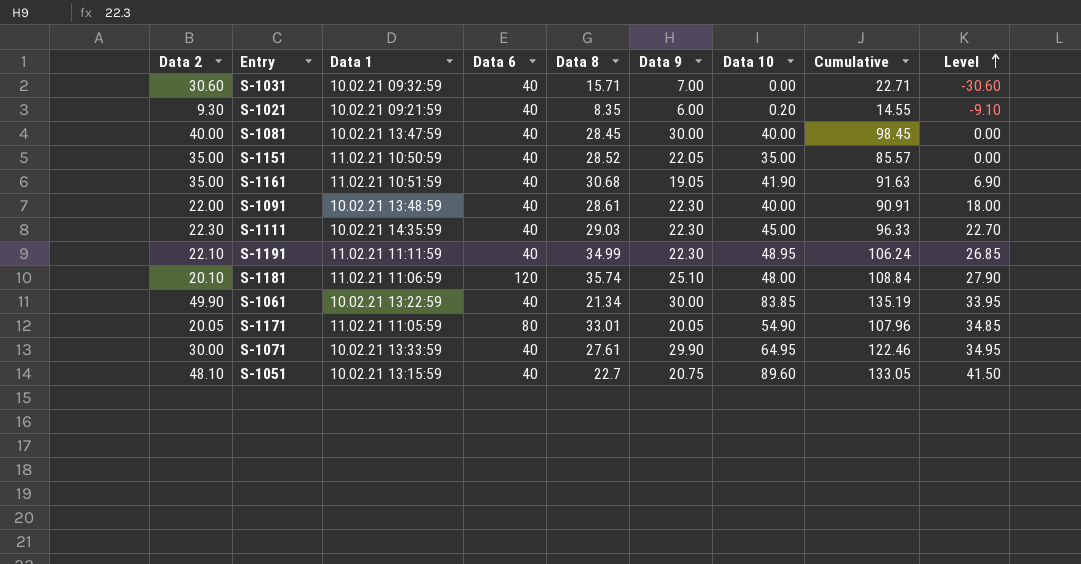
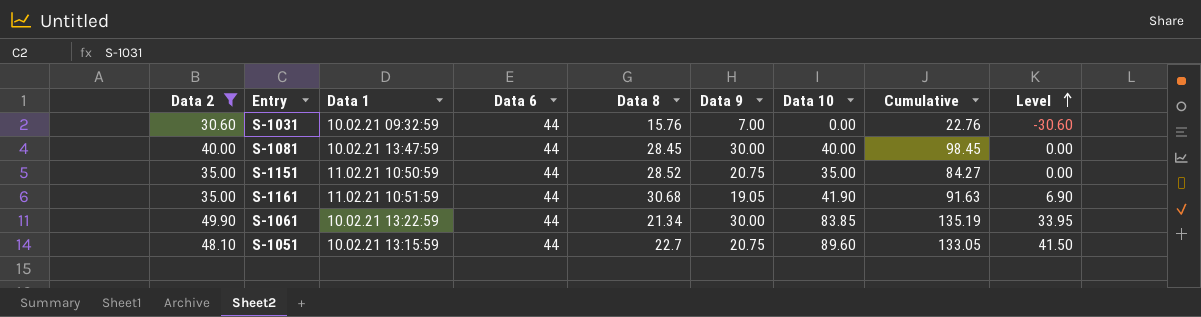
filter: none -> Data 2 >= 30.60
S-1031 | Data 6: 40 -> 44
S-1031 | Data 8: 15.71 -> 15.76
S-1031 | Cumulative: 22.71 -> 22.76
S-1081 | Data 6: 40 -> 44
S-1151 | Data 6: 40 -> 44
S-1151 | Data 9: 22.05 -> 20.75
S-1151 | Cumulative: 85.57 -> 84.27
S-1161 | Data 6: 40 -> 44
S-1061 | Data 6: 40 -> 44
S-1051 | Data 6: 40 -> 44

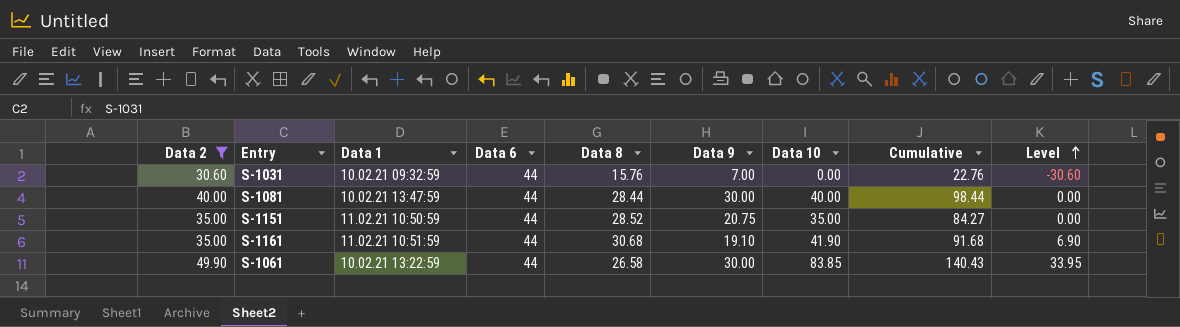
row S-1051: 48.10 | 10.02.21 13:15:59 | 44 | 22.7 | 20.75 | 89.60 | 133.05 | 41.50 -> none
S-1081 | Data 8: 28.45 -> 28.44
S-1081 | Cumulative: 98.45 -> 98.44
S-1161 | Data 9: 19.05 -> 19.10
S-1161 | Cumulative: 91.63 -> 91.68
S-1061 | Data 8: 21.34 -> 26.58
S-1061 | Cumulative: 135.19 -> 140.43

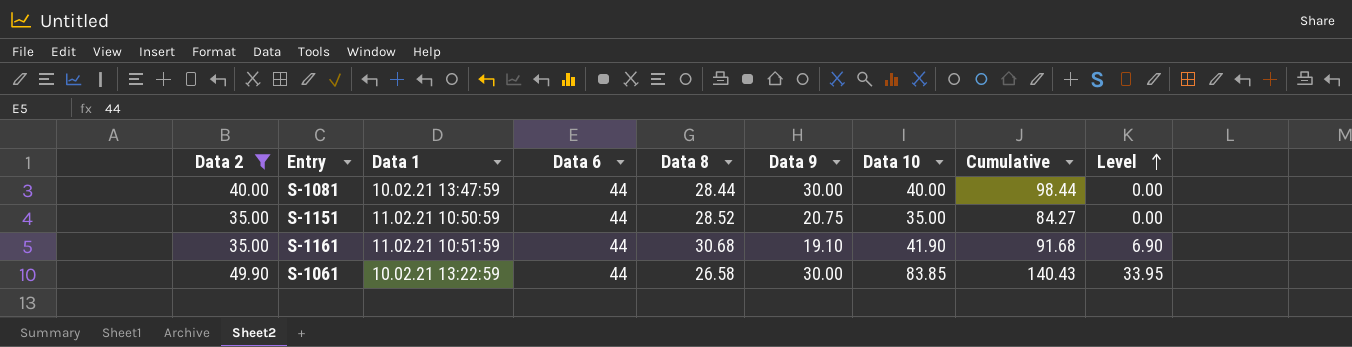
row S-1031: 30.60 | 10.02.21 09:32:59 | 44 | 15.76 | 7.00 | 0.00 | 22.76 | -30.60 -> none

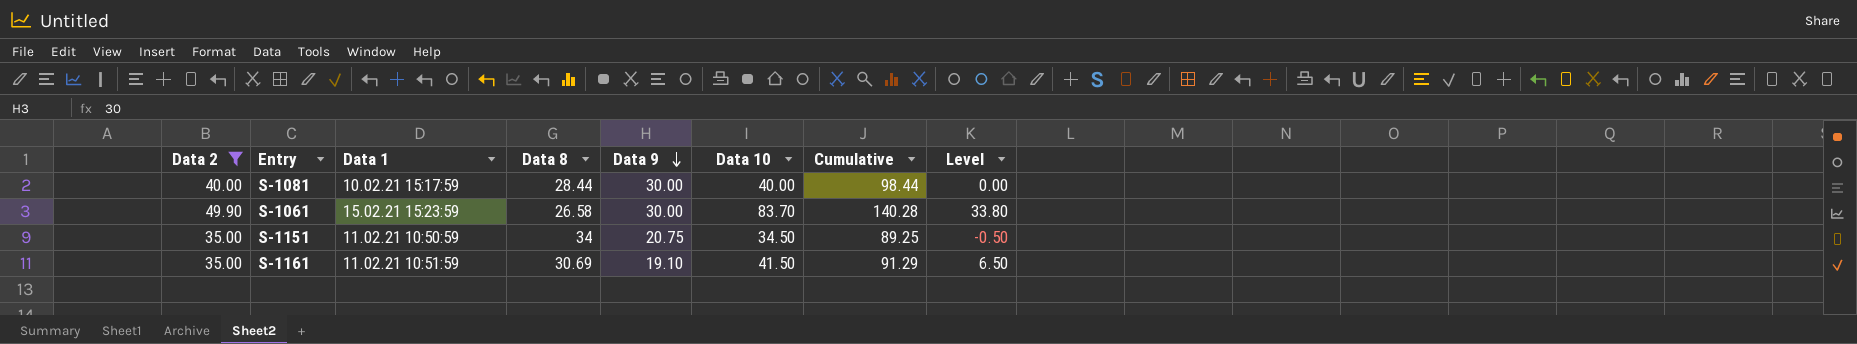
row order: Level ascending -> Data 9 descending
column Data 6 | position: 4 -> none
S-1081 | Data 1: 10.02.21 13:47:59 -> 10.02.21 15:17:59
S-1061 | Data 1: 10.02.21 13:22:59 -> 15.02.21 15:23:59
S-1061 | Data 10: 83.85 -> 83.70
S-1061 | Cumulative: 140.43 -> 140.28
S-1061 | Level: 33.95 -> 33.80
S-1151 | Data 8: 28.52 -> 34
S-1151 | Data 10: 35.00 -> 34.50
S-1151 | Cumulative: 84.27 -> 89.25
S-1151 | Level: 0.00 -> -0.50
S-1161 | Data 8: 30.68 -> 30.69
S-1161 | Data 10: 41.90 -> 41.50
S-1161 | Cumulative: 91.68 -> 91.29
S-1161 | Level: 6.90 -> 6.50

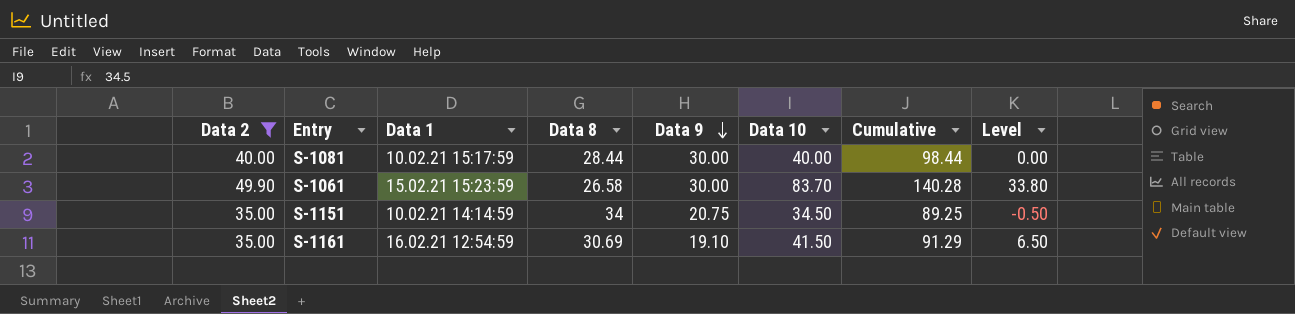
S-1151 | Data 1: 11.02.21 10:50:59 -> 10.02.21 14:14:59
S-1161 | Data 1: 11.02.21 10:51:59 -> 16.02.21 12:54:59

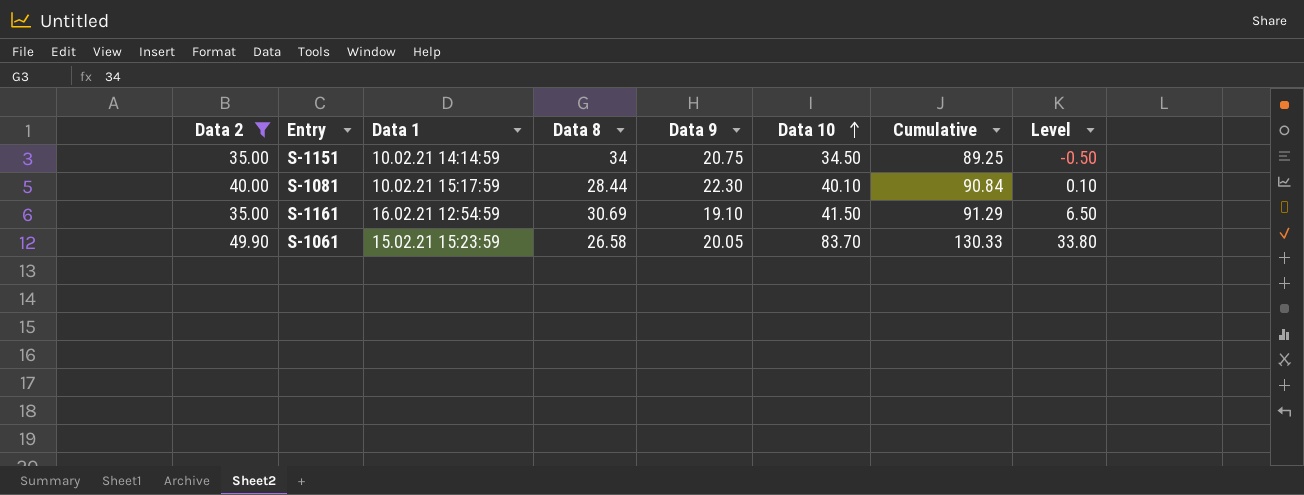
row order: Data 9 descending -> Data 10 ascending
S-1081 | Data 9: 30.00 -> 22.30
S-1081 | Data 10: 40.00 -> 40.10
S-1081 | Cumulative: 98.44 -> 90.84
S-1081 | Level: 0.00 -> 0.10
S-1061 | Data 9: 30.00 -> 20.05
S-1061 | Cumulative: 140.28 -> 130.33

